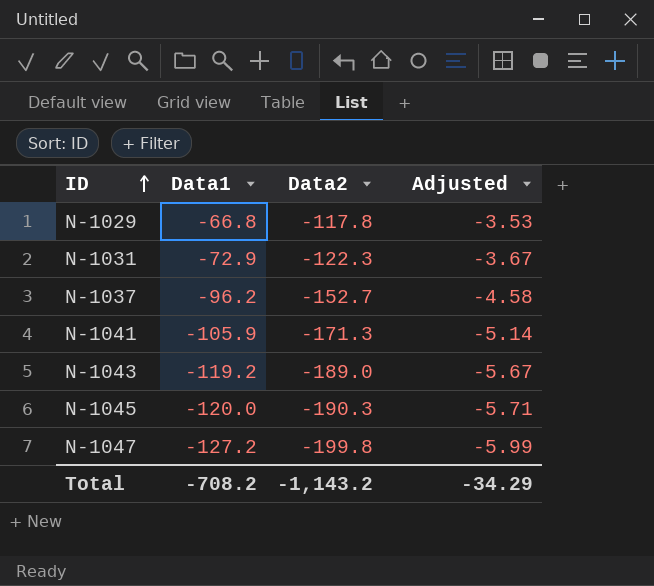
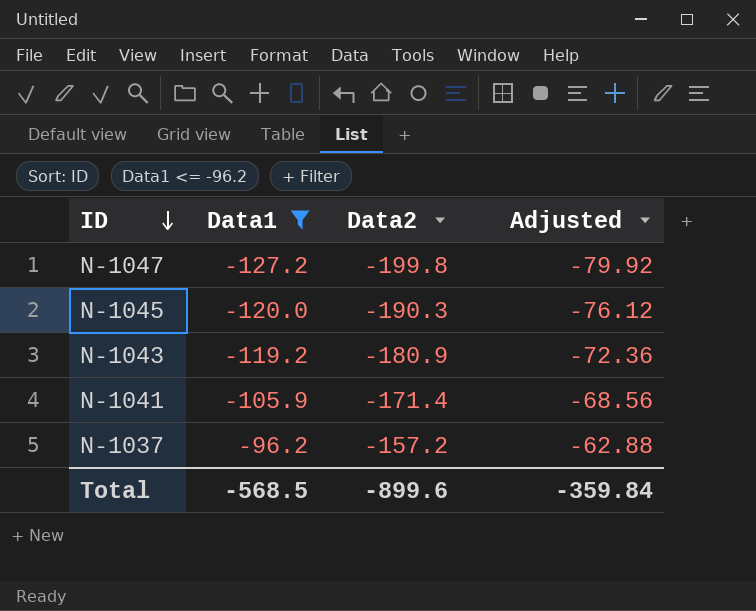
filter: none -> Data1 <= -96.2
row order: ID ascending -> ID descending
column Adjusted | formula: [Data2] * 0.03 -> [Data2] * 0.4
N-1043 | Data2: -189.0 -> -180.9
N-1041 | Data2: -171.3 -> -171.4
N-1037 | Data2: -152.7 -> -157.2
Total | Data1: -708.2 -> -568.5
Total | Data2: -1,143.2 -> -899.6
Total | Adjusted: -34.29 -> -359.84

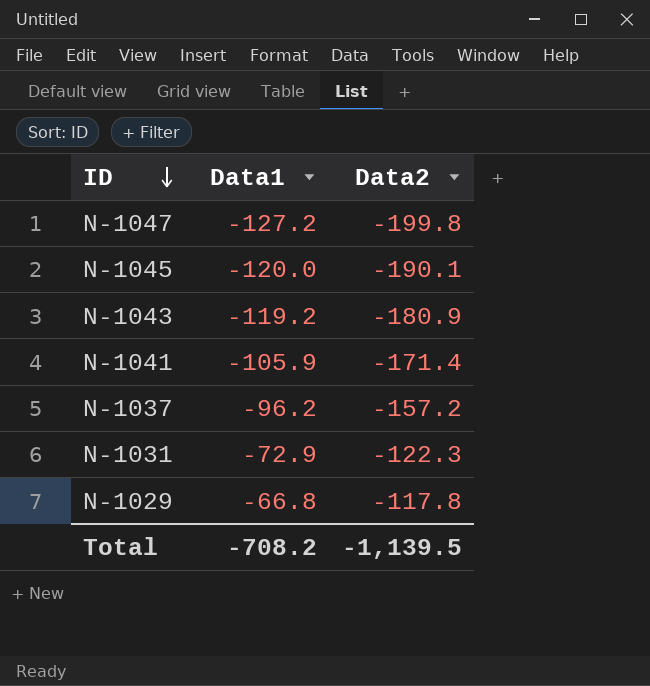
filter: Data1 <= -96.2 -> none
column Adjusted | formula: [Data2] * 0.4 -> none
N-1045 | Data2: -190.3 -> -190.1
Total | Data1: -568.5 -> -708.2
Total | Data2: -899.6 -> -1,139.5

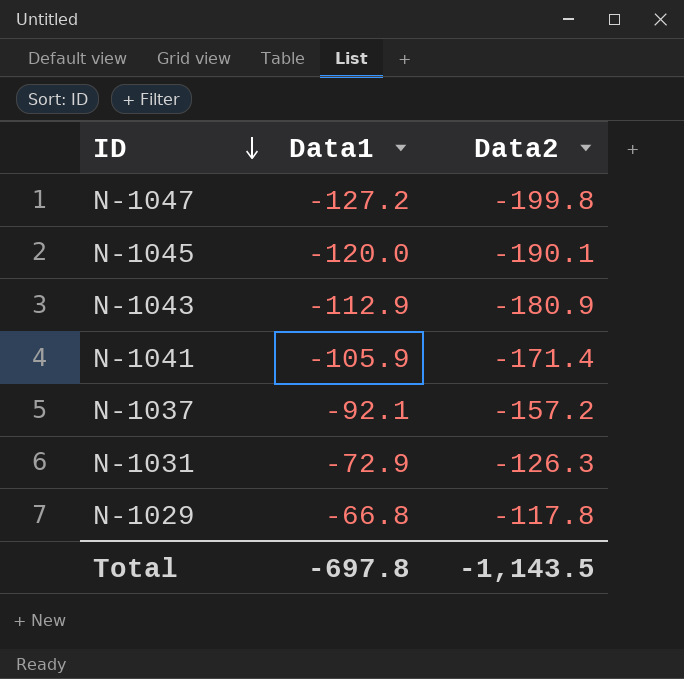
N-1043 | Data1: -119.2 -> -112.9
N-1037 | Data1: -96.2 -> -92.1
N-1031 | Data2: -122.3 -> -126.3
Total | Data1: -708.2 -> -697.8
Total | Data2: -1,139.5 -> -1,143.5

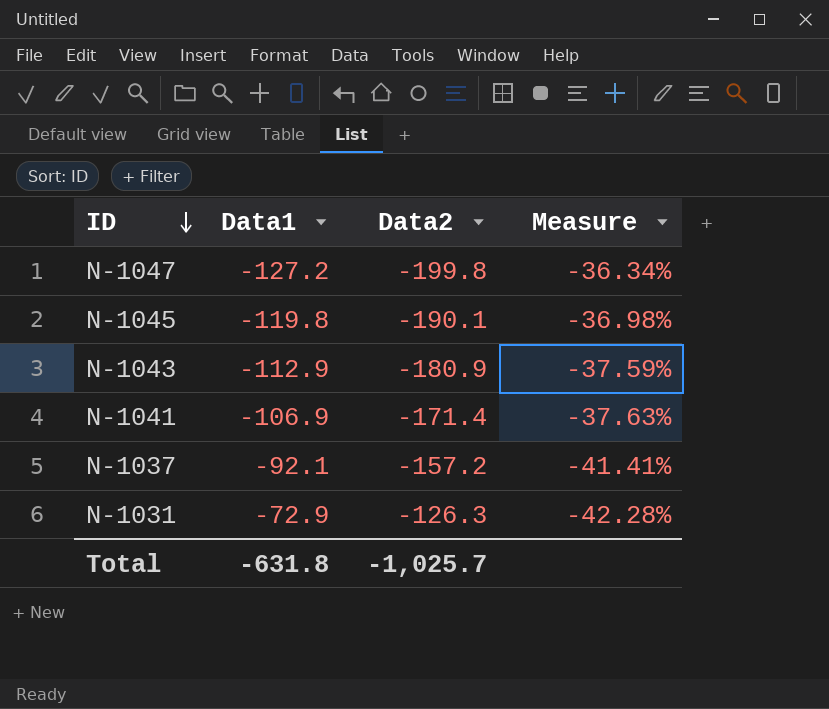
column Measure | formula: none -> ([Data1] - [Data2]) / [Data2]
row N-1029: -66.8 | -117.8 -> none
N-1045 | Data1: -120.0 -> -119.8
N-1041 | Data1: -105.9 -> -106.9
Total | Data1: -697.8 -> -631.8
Total | Data2: -1,143.5 -> -1,025.7

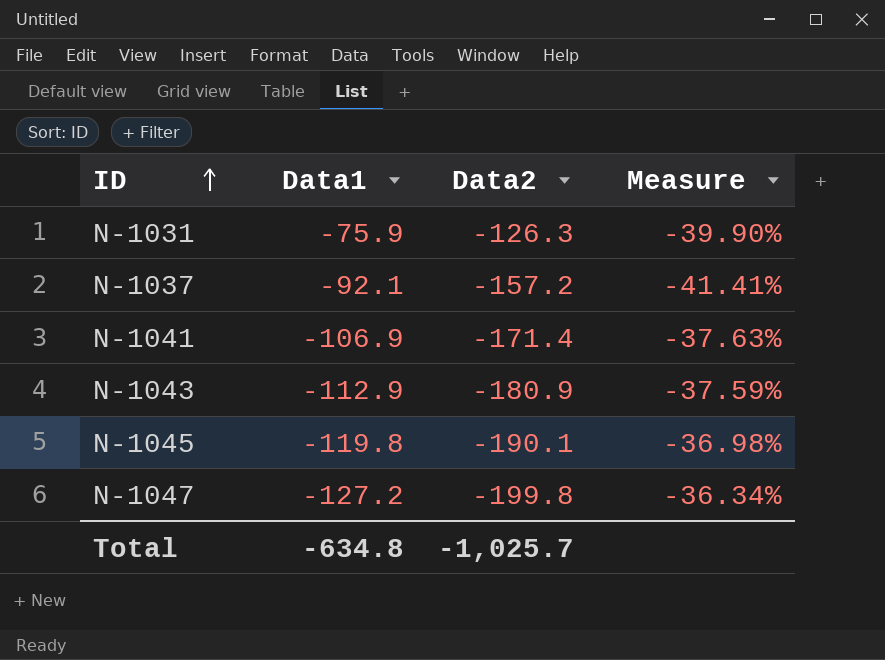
row order: ID descending -> ID ascending
N-1031 | Data1: -72.9 -> -75.9
N-1031 | Measure: -42.28% -> -39.90%
Total | Data1: -631.8 -> -634.8

